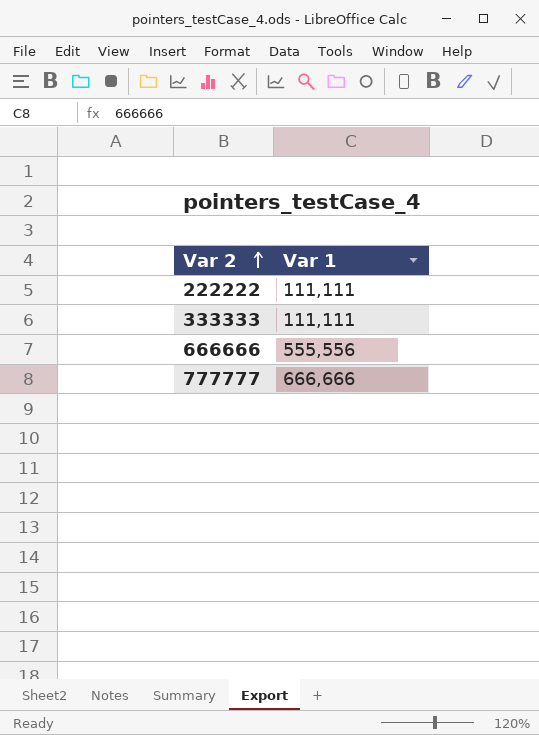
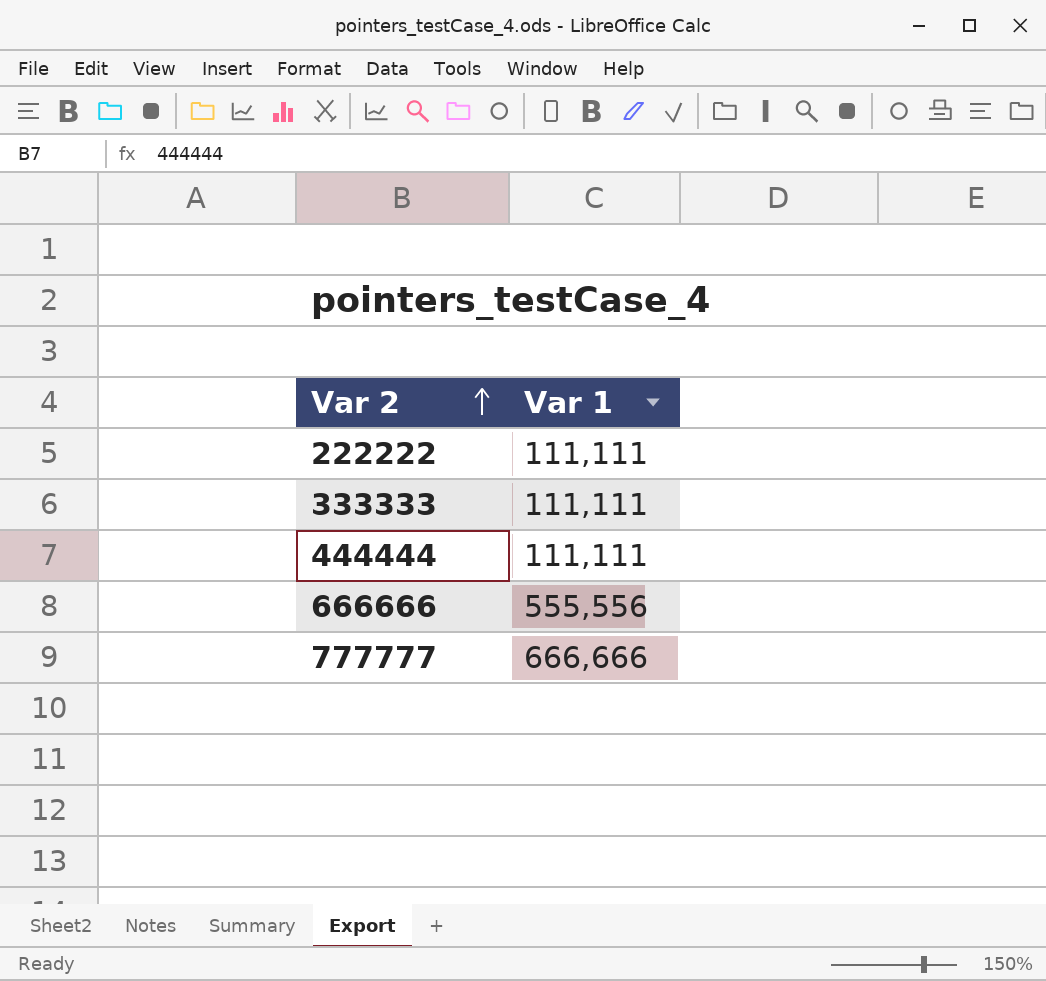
row 444444: none -> 111,111

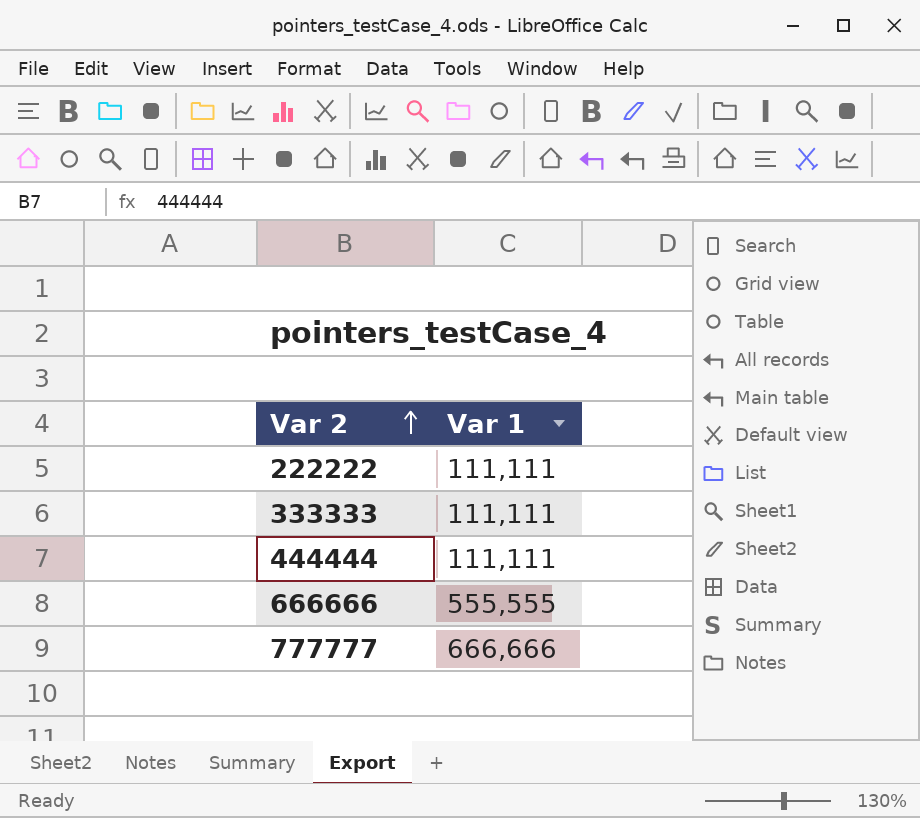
666666 | Var 1: 555,556 -> 555,555

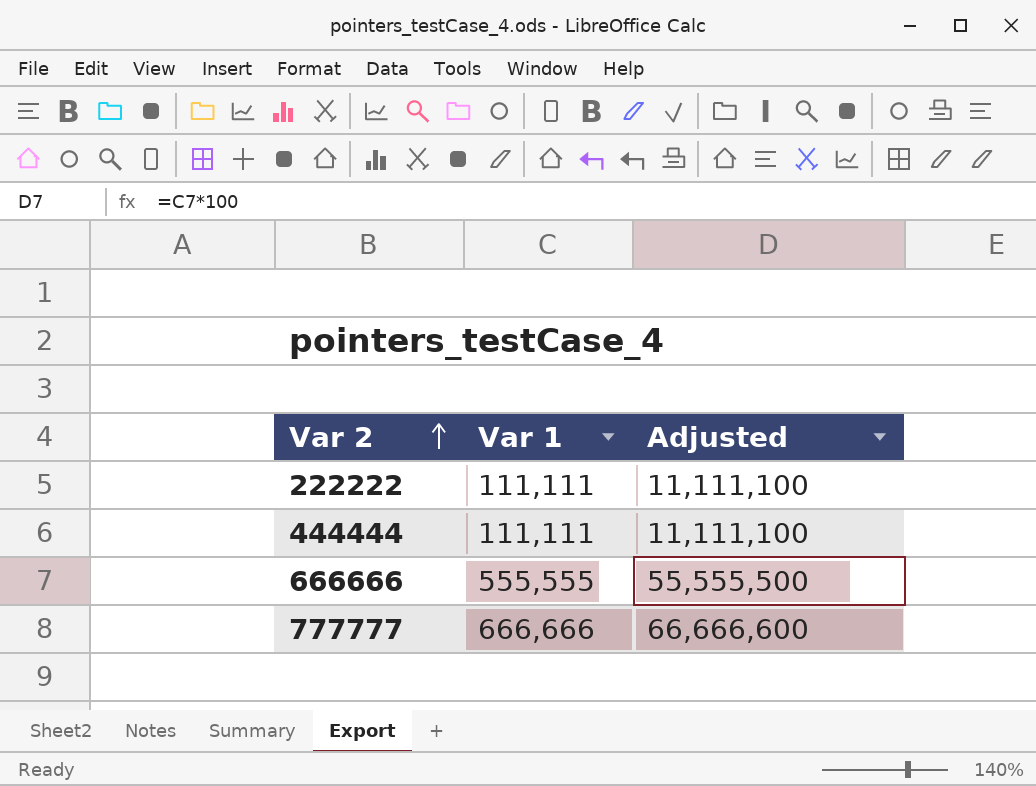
column Adjusted | formula: none -> [Var 1] * 100
row 333333: 111,111 -> none

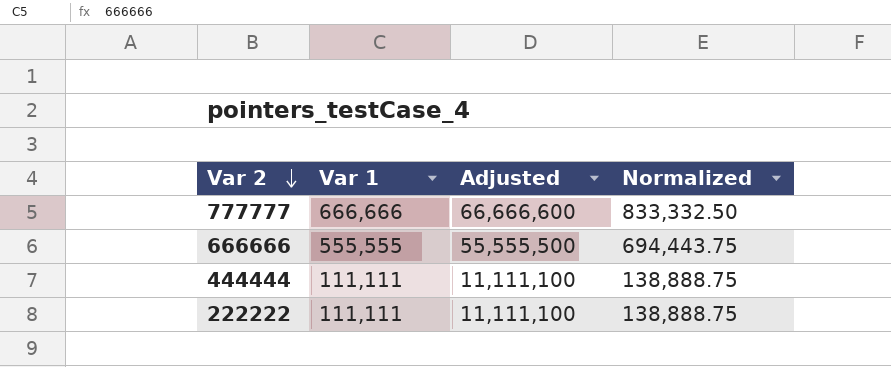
row order: Var 2 ascending -> Var 2 descending
column Normalized | formula: none -> [Var 1] * 1.25

